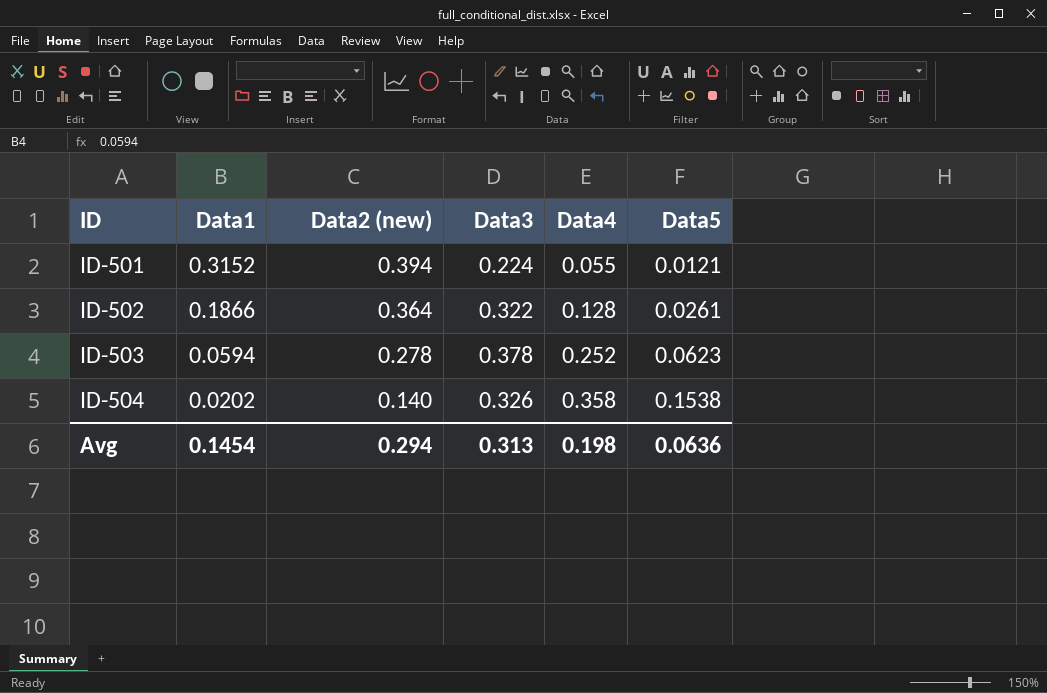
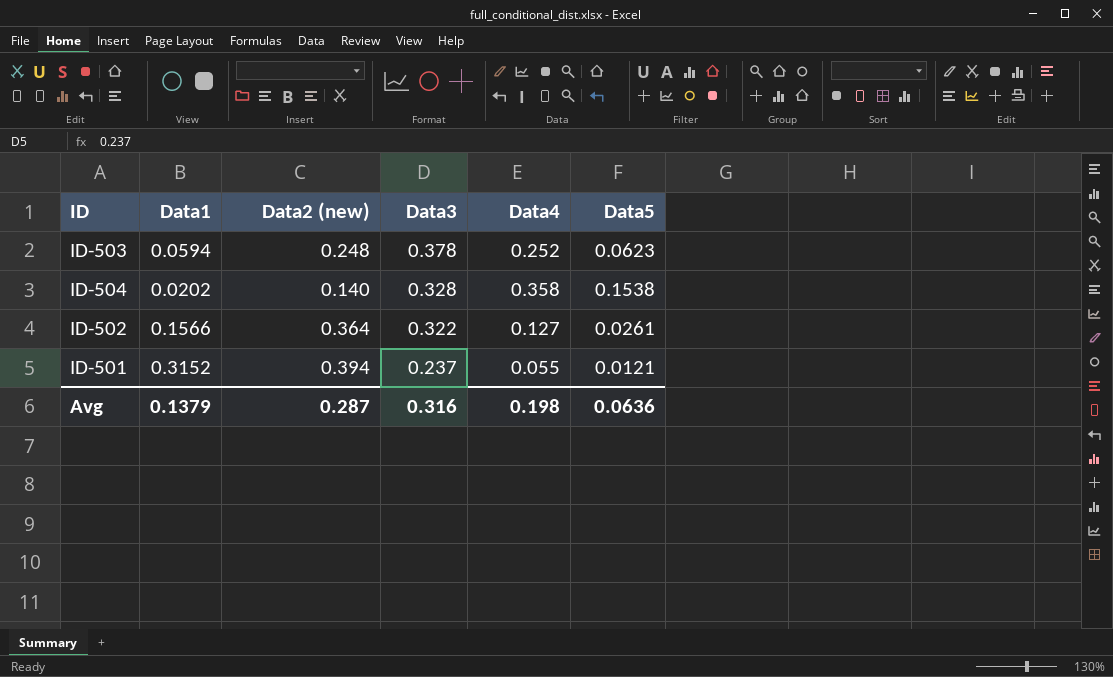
row order: ID ascending -> Data3 descending
ID-503 | Data2 (new): 0.278 -> 0.248
ID-504 | Data3: 0.326 -> 0.328
ID-502 | Data1: 0.1866 -> 0.1566
ID-502 | Data4: 0.128 -> 0.127
ID-501 | Data3: 0.224 -> 0.237
Avg | Data1: 0.1454 -> 0.1379
Avg | Data2 (new): 0.294 -> 0.287
Avg | Data3: 0.313 -> 0.316

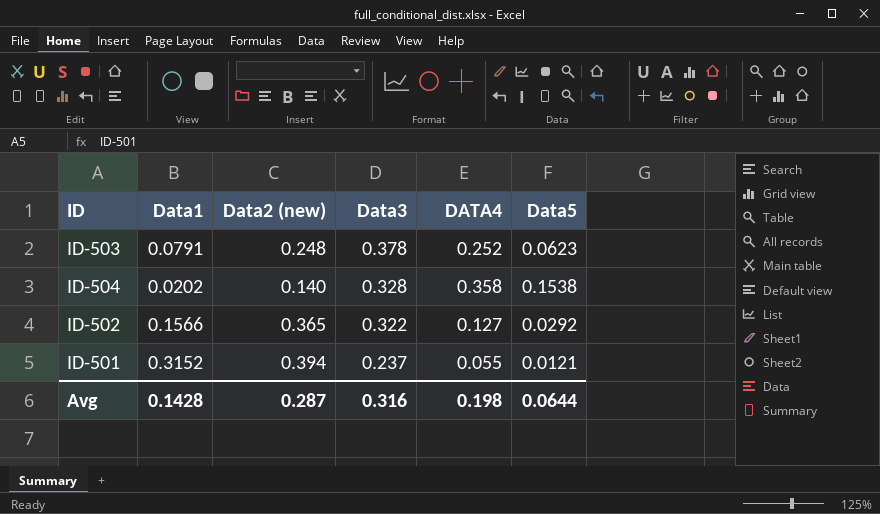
column name: Data4 -> DATA4
ID-503 | Data1: 0.0594 -> 0.0791
ID-502 | Data2 (new): 0.364 -> 0.365
ID-502 | Data5: 0.0261 -> 0.0292
Avg | Data1: 0.1379 -> 0.1428
Avg | Data5: 0.0636 -> 0.0644

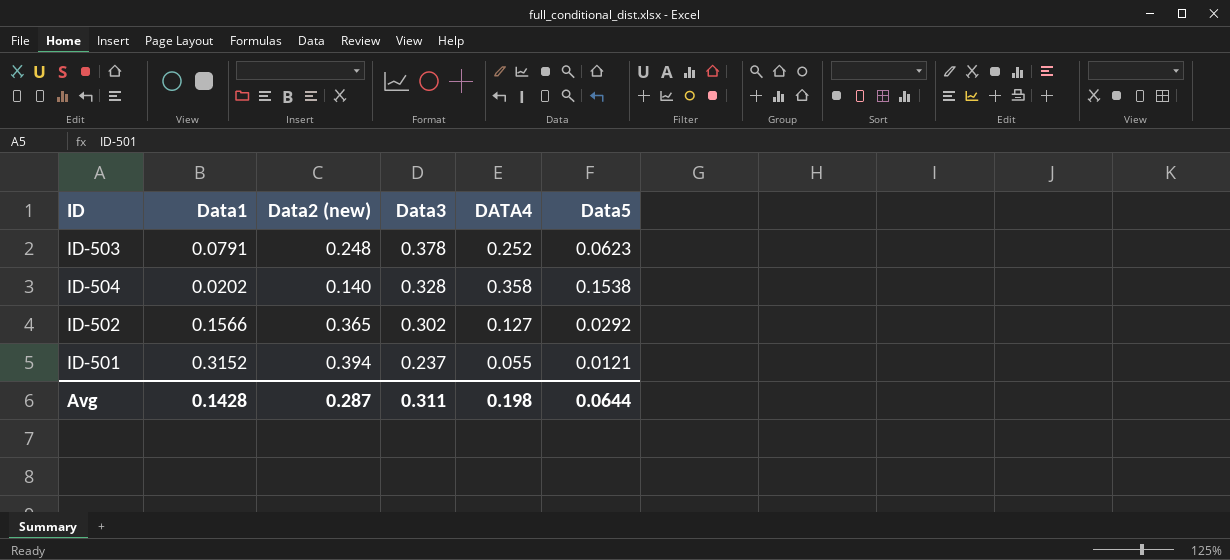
ID-502 | Data3: 0.322 -> 0.302
Avg | Data3: 0.316 -> 0.311

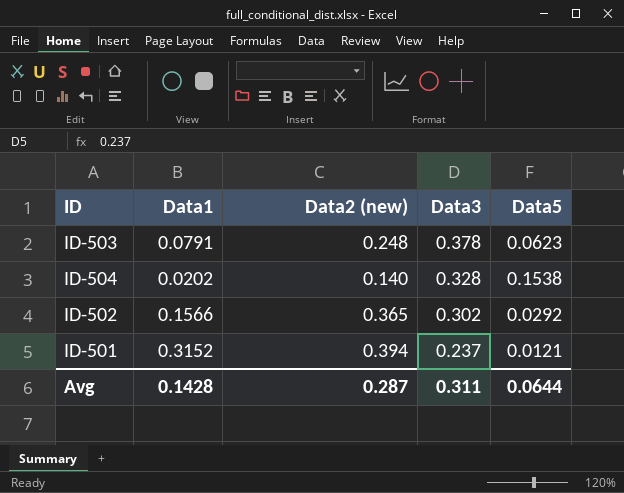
column DATA4 | position: 5 -> none

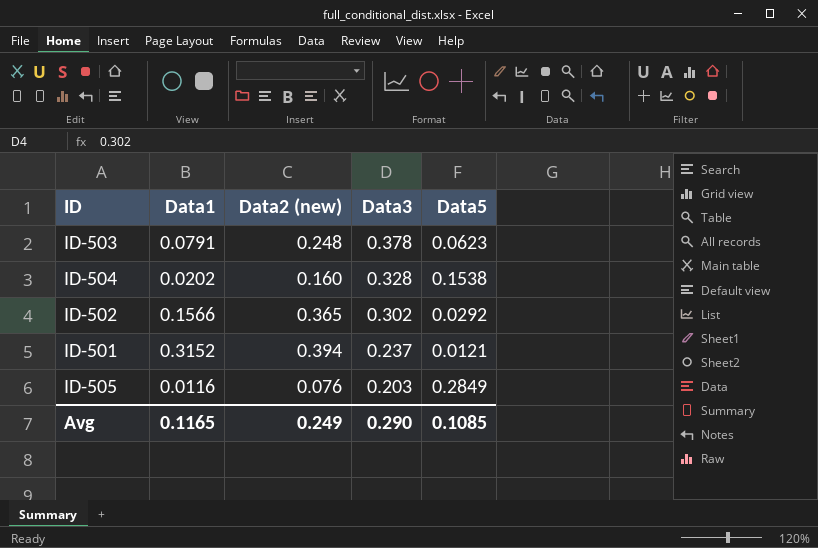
ID-504 | Data2 (new): 0.140 -> 0.160
row ID-505: none -> 0.0116 | 0.076 | 0.203 | 0.2849
Avg | Data1: 0.1428 -> 0.1165
Avg | Data2 (new): 0.287 -> 0.249
Avg | Data3: 0.311 -> 0.290
Avg | Data5: 0.0644 -> 0.1085

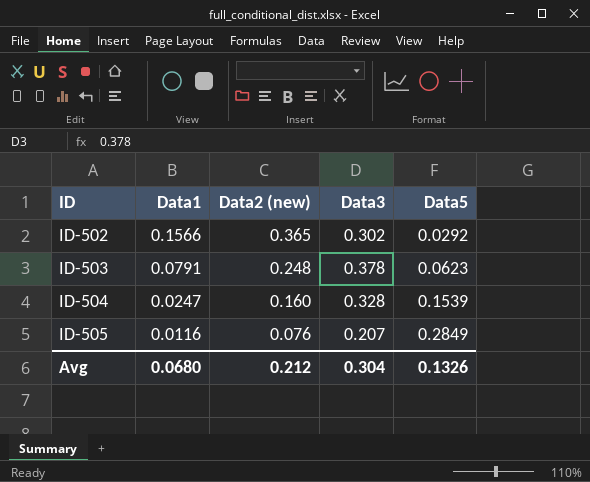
row order: Data3 descending -> ID ascending
row ID-501: 0.3152 | 0.394 | 0.237 | 0.0121 -> none
ID-504 | Data1: 0.0202 -> 0.0247
ID-504 | Data5: 0.1538 -> 0.1539
ID-505 | Data3: 0.203 -> 0.207
Avg | Data1: 0.1165 -> 0.0680
Avg | Data2 (new): 0.249 -> 0.212
Avg | Data3: 0.290 -> 0.304
Avg | Data5: 0.1085 -> 0.1326

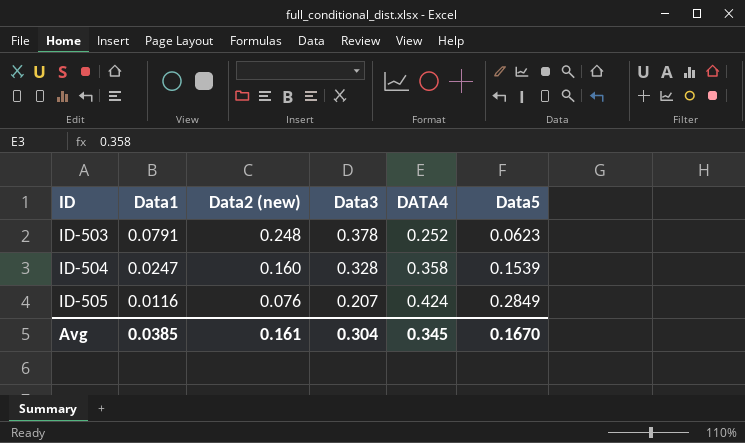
column DATA4 | position: none -> 5
row ID-502: 0.1566 | 0.365 | 0.302 | 0.0292 -> none
Avg | Data1: 0.0680 -> 0.0385
Avg | Data2 (new): 0.212 -> 0.161
Avg | Data5: 0.1326 -> 0.1670

